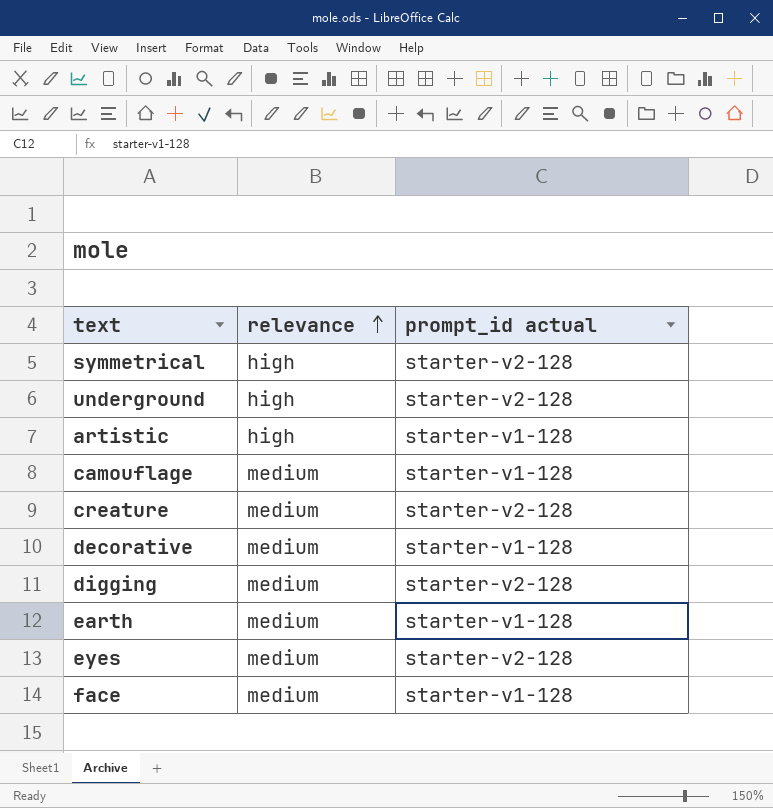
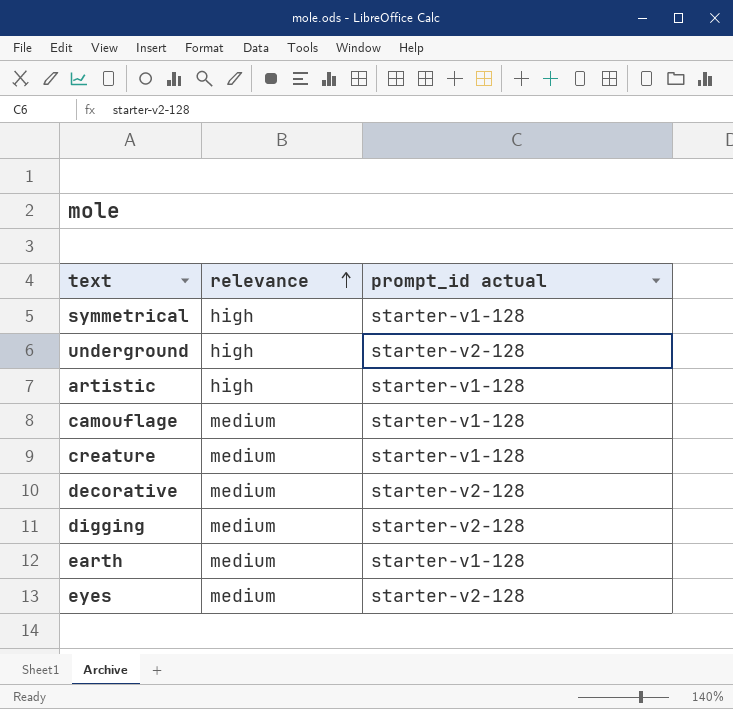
row face: medium | starter-v1-128 -> none
symmetrical | prompt_id actual: starter-v2-128 -> starter-v1-128
creature | prompt_id actual: starter-v2-128 -> starter-v1-128
decorative | prompt_id actual: starter-v1-128 -> starter-v2-128

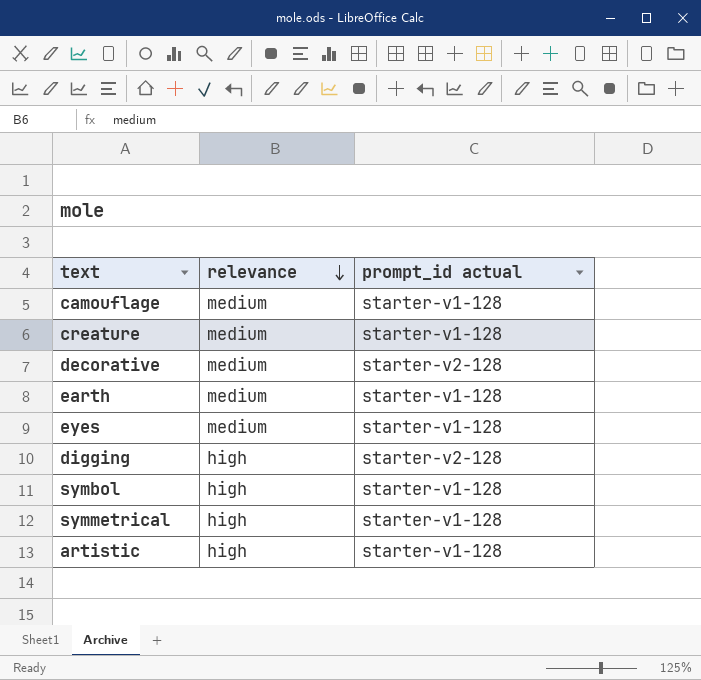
row order: relevance ascending -> relevance descending
row underground: high | starter-v2-128 -> none
eyes | prompt_id actual: starter-v2-128 -> starter-v1-128
digging | relevance: medium -> high
row symbol: none -> high | starter-v1-128

